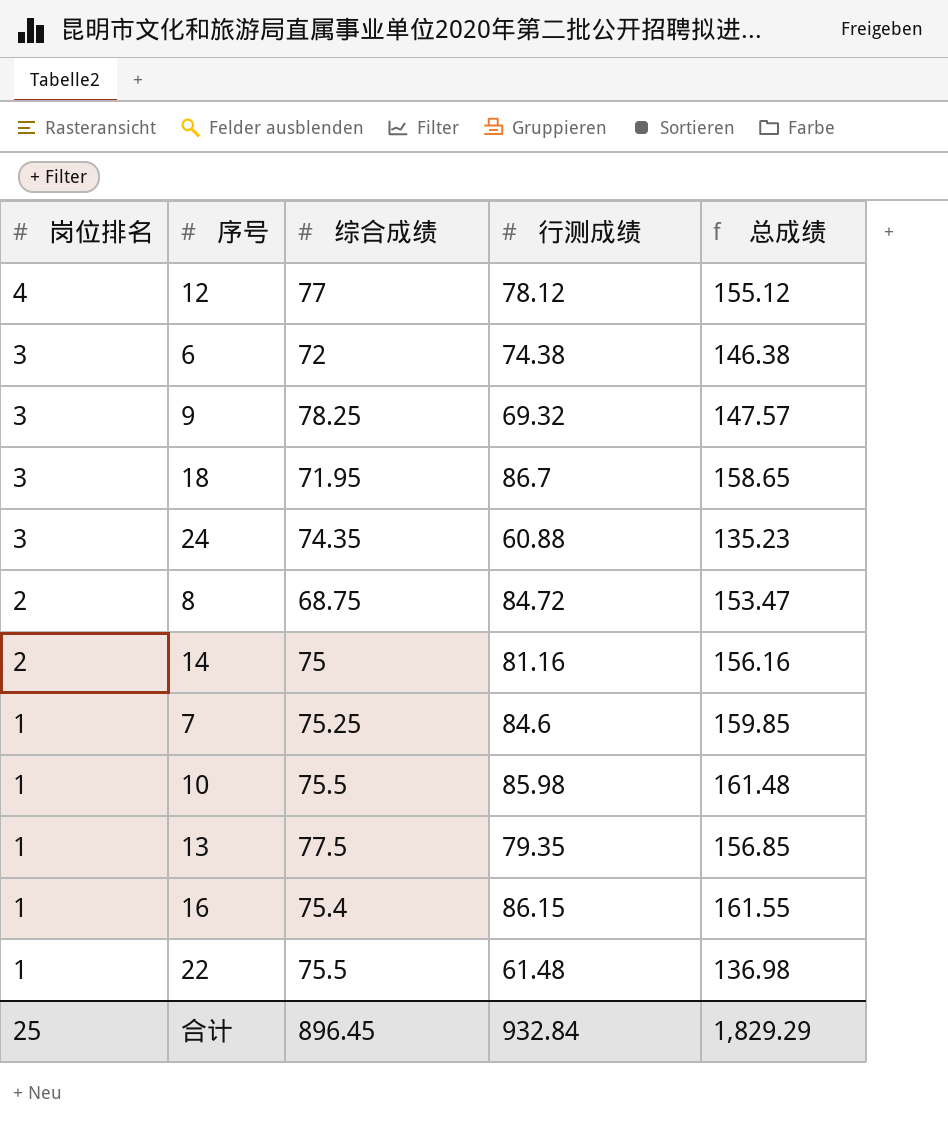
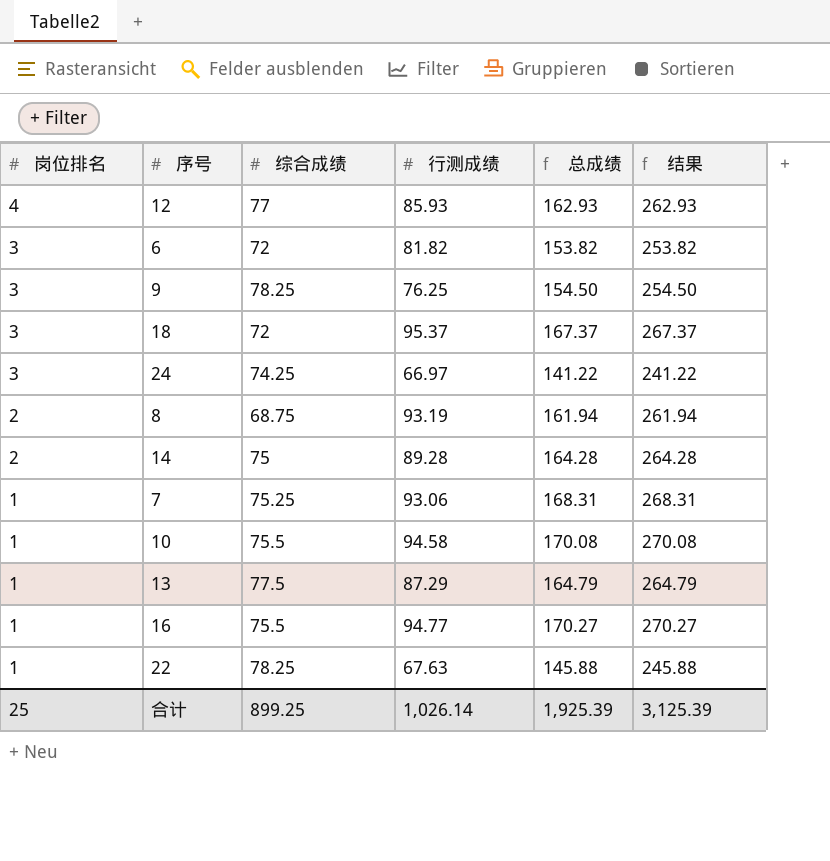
column 结果 | formula: none -> [总成绩] + 100
12 | 行测成绩: 78.12 -> 85.93
12 | 总成绩: 155.12 -> 162.93
6 | 行测成绩: 74.38 -> 81.82
6 | 总成绩: 146.38 -> 153.82
9 | 行测成绩: 69.32 -> 76.25
9 | 总成绩: 147.57 -> 154.50
18 | 综合成绩: 71.95 -> 72
18 | 行测成绩: 86.7 -> 95.37
18 | 总成绩: 158.65 -> 167.37
24 | 综合成绩: 74.35 -> 74.25
24 | 行测成绩: 60.88 -> 66.97
24 | 总成绩: 135.23 -> 141.22
8 | 行测成绩: 84.72 -> 93.19
8 | 总成绩: 153.47 -> 161.94
14 | 行测成绩: 81.16 -> 89.28
14 | 总成绩: 156.16 -> 164.28
7 | 行测成绩: 84.6 -> 93.06
7 | 总成绩: 159.85 -> 168.31
10 | 行测成绩: 85.98 -> 94.58
10 | 总成绩: 161.48 -> 170.08
13 | 行测成绩: 79.35 -> 87.29
13 | 总成绩: 156.85 -> 164.79
16 | 综合成绩: 75.4 -> 75.5
16 | 行测成绩: 86.15 -> 94.77
16 | 总成绩: 161.55 -> 170.27
22 | 综合成绩: 75.5 -> 78.25
22 | 行测成绩: 61.48 -> 67.63
22 | 总成绩: 136.98 -> 145.88
合计 | 综合成绩: 896.45 -> 899.25
合计 | 行测成绩: 932.84 -> 1,026.14
合计 | 总成绩: 1,829.29 -> 1,925.39

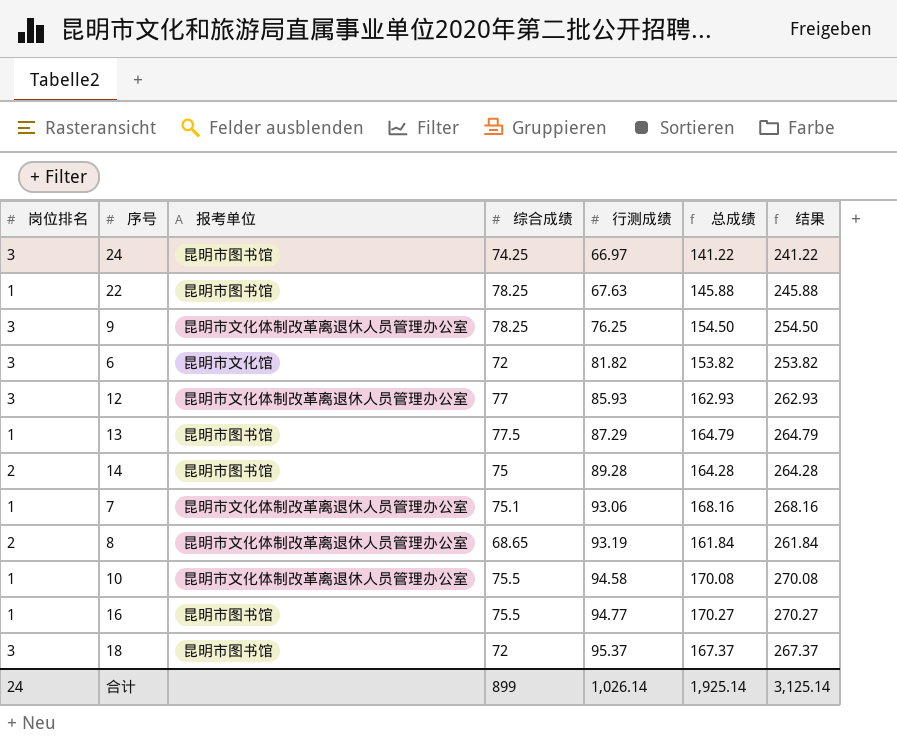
row order: 岗位排名 descending -> 行测成绩 ascending
column 报考单位 | position: none -> 3
12 | 岗位排名: 4 -> 3
7 | 综合成绩: 75.25 -> 75.1
7 | 总成绩: 168.31 -> 168.16
7 | 结果: 268.31 -> 268.16
8 | 综合成绩: 68.75 -> 68.65
8 | 总成绩: 161.94 -> 161.84
8 | 结果: 261.94 -> 261.84
合计 | 岗位排名: 25 -> 24
合计 | 综合成绩: 899.25 -> 899
合计 | 总成绩: 1,925.39 -> 1,925.14
合计 | 结果: 3,125.39 -> 3,125.14

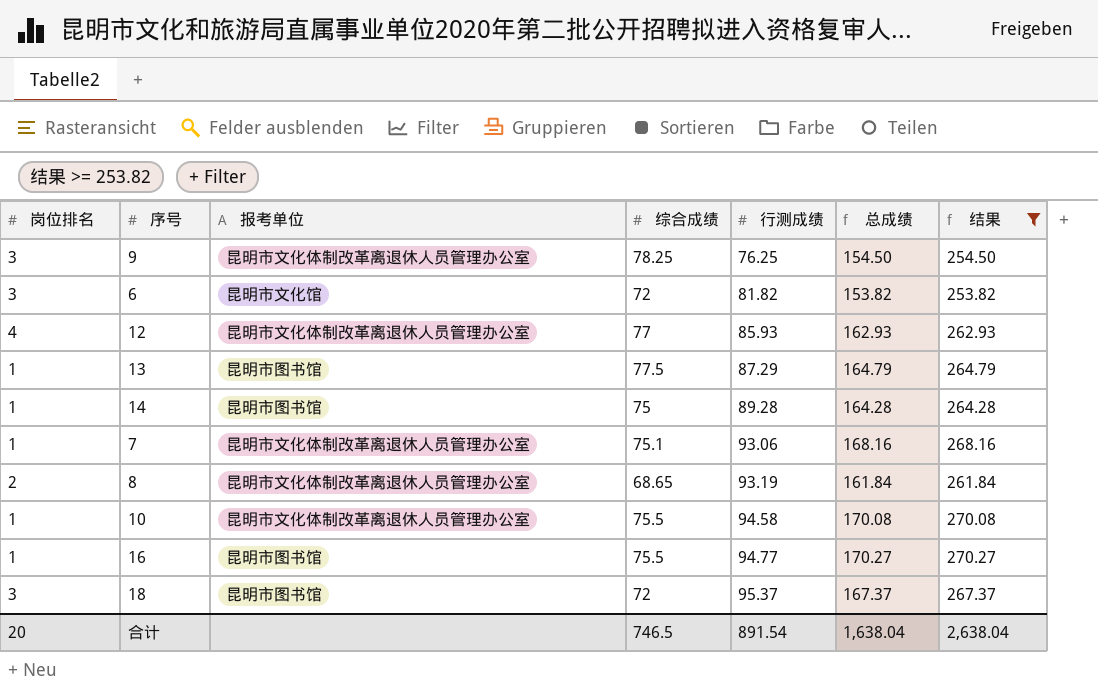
filter: none -> 结果 >= 253.82
12 | 岗位排名: 3 -> 4
14 | 岗位排名: 2 -> 1
合计 | 岗位排名: 24 -> 20
合计 | 综合成绩: 899 -> 746.5
合计 | 行测成绩: 1,026.14 -> 891.54
合计 | 总成绩: 1,925.14 -> 1,638.04
合计 | 结果: 3,125.14 -> 2,638.04

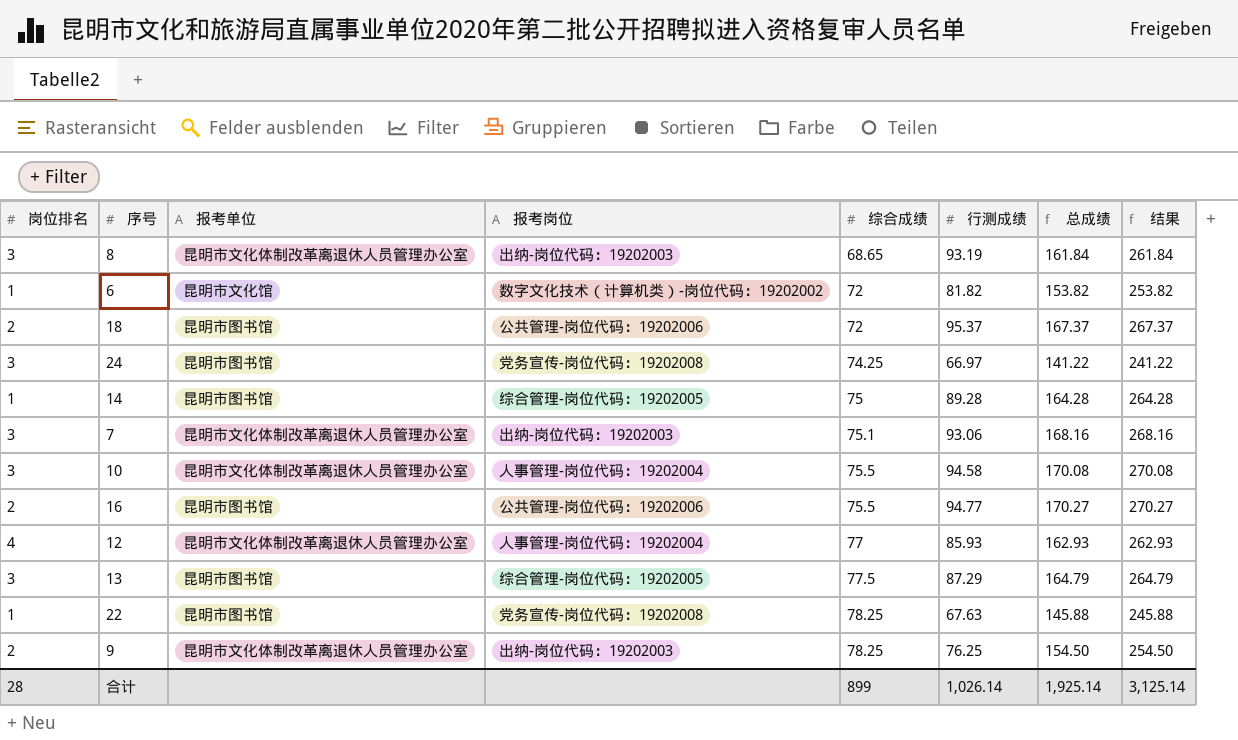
filter: 结果 >= 253.82 -> none
row order: 行测成绩 ascending -> 综合成绩 ascending
column 报考岗位 | position: none -> 4
8 | 岗位排名: 2 -> 3
6 | 岗位排名: 3 -> 1
18 | 岗位排名: 3 -> 2
7 | 岗位排名: 1 -> 3
10 | 岗位排名: 1 -> 3
16 | 岗位排名: 1 -> 2
13 | 岗位排名: 1 -> 3
9 | 岗位排名: 3 -> 2
合计 | 岗位排名: 20 -> 28
合计 | 综合成绩: 746.5 -> 899
合计 | 行测成绩: 891.54 -> 1,026.14
合计 | 总成绩: 1,638.04 -> 1,925.14
合计 | 结果: 2,638.04 -> 3,125.14

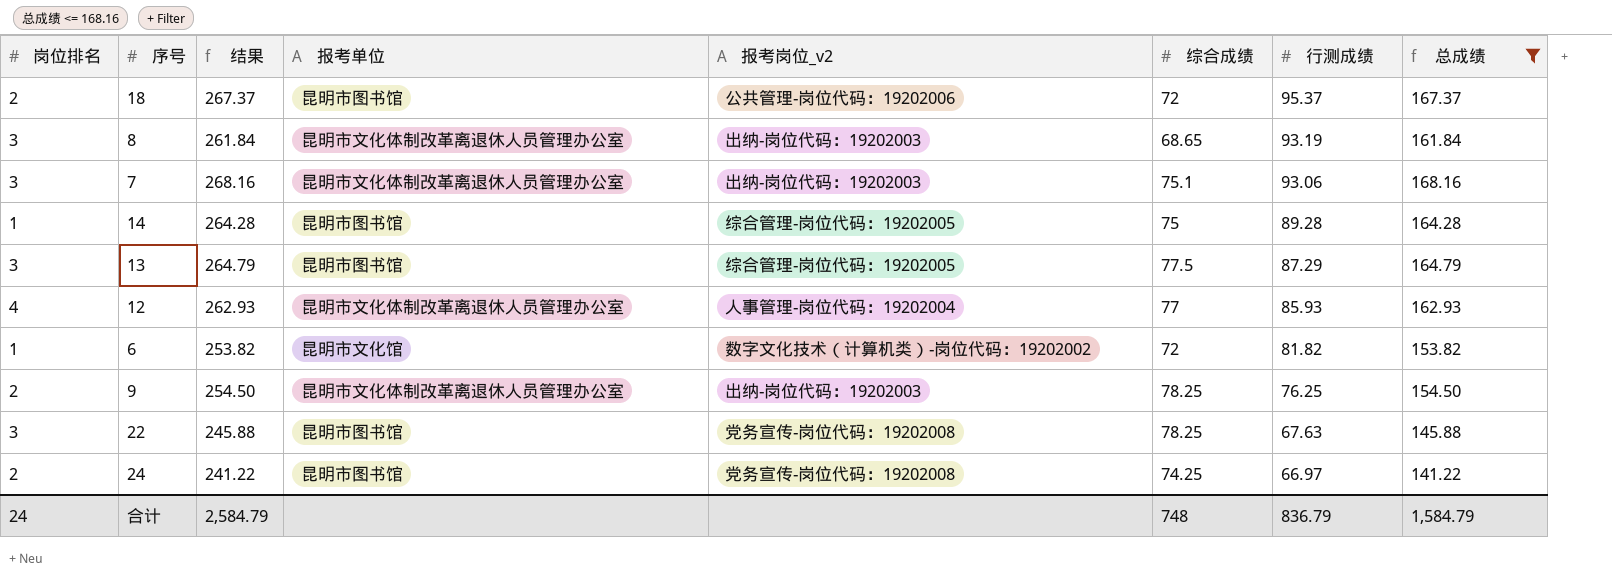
filter: none -> 总成绩 <= 168.16
row order: 综合成绩 ascending -> 行测成绩 descending
column 结果 | position: 8 -> 3
column name: 报考岗位 -> 报考岗位_v2
22 | 岗位排名: 1 -> 3
24 | 岗位排名: 3 -> 2
合计 | 岗位排名: 28 -> 24
合计 | 结果: 3,125.14 -> 2,584.79
合计 | 综合成绩: 899 -> 748
合计 | 行测成绩: 1,026.14 -> 836.79
合计 | 总成绩: 1,925.14 -> 1,584.79

